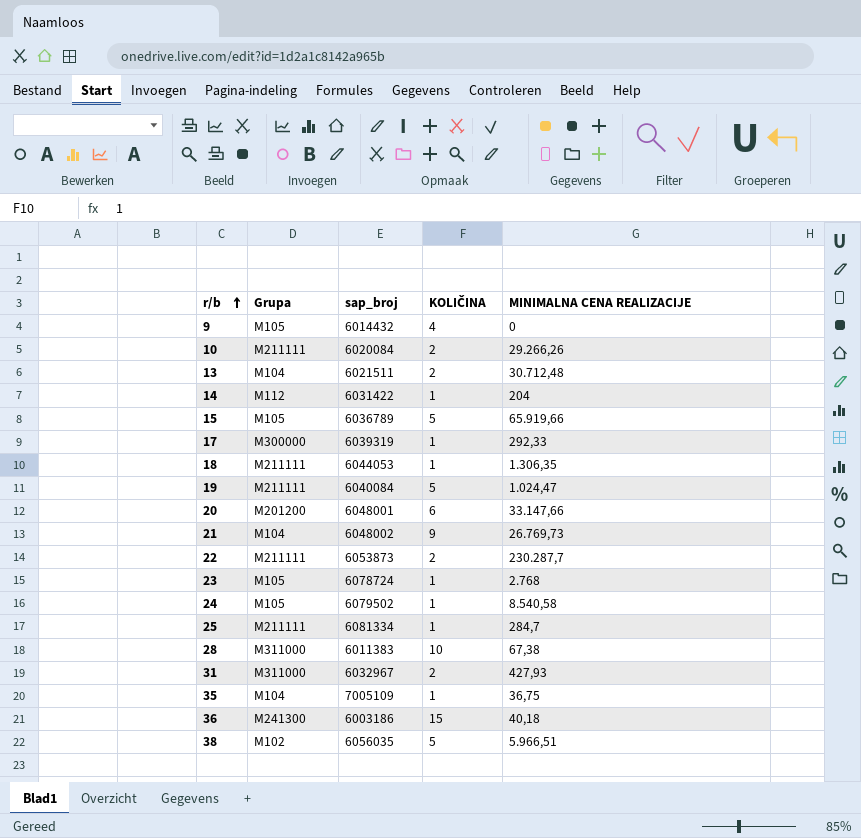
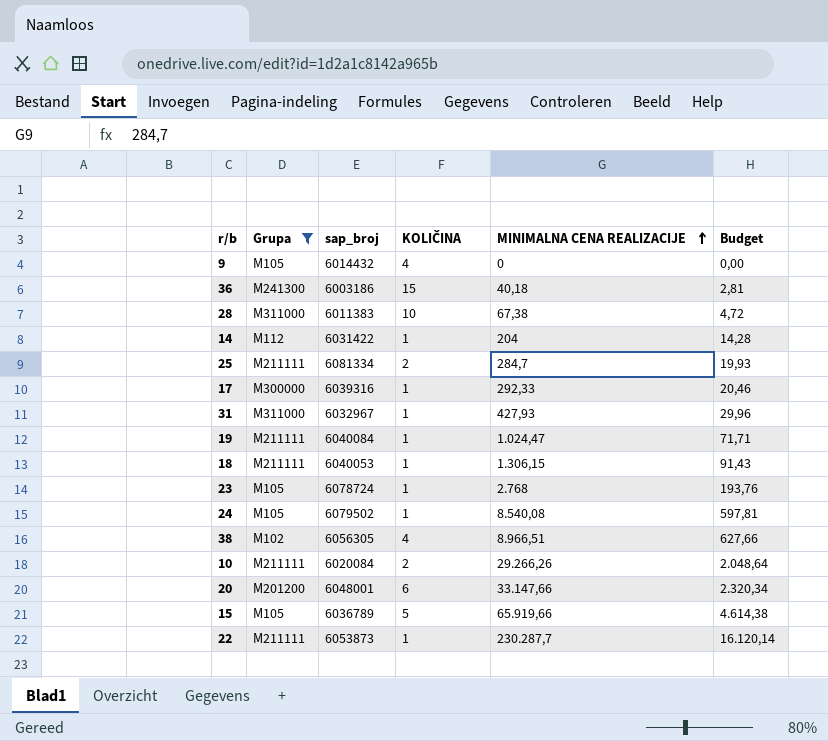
filter: none -> Grupa != M104
row order: r/b ascending -> MINIMALNA CENA REALIZACIJE ascending
column Budget | formula: none -> [MINIMALNA CENA REALIZACIJE] * 0,07
25 | KOLIČINA: 1 -> 2
17 | sap_broj: 6039319 -> 6039316
31 | KOLIČINA: 2 -> 1
19 | KOLIČINA: 5 -> 1
18 | sap_broj: 6044053 -> 6040053
18 | MINIMALNA CENA REALIZACIJE: 1.306,35 -> 1.306,15
24 | MINIMALNA CENA REALIZACIJE: 8.540,58 -> 8.540,08
38 | sap_broj: 6056035 -> 6056305
38 | KOLIČINA: 5 -> 4
38 | MINIMALNA CENA REALIZACIJE: 5.966,51 -> 8.966,51
22 | KOLIČINA: 2 -> 1

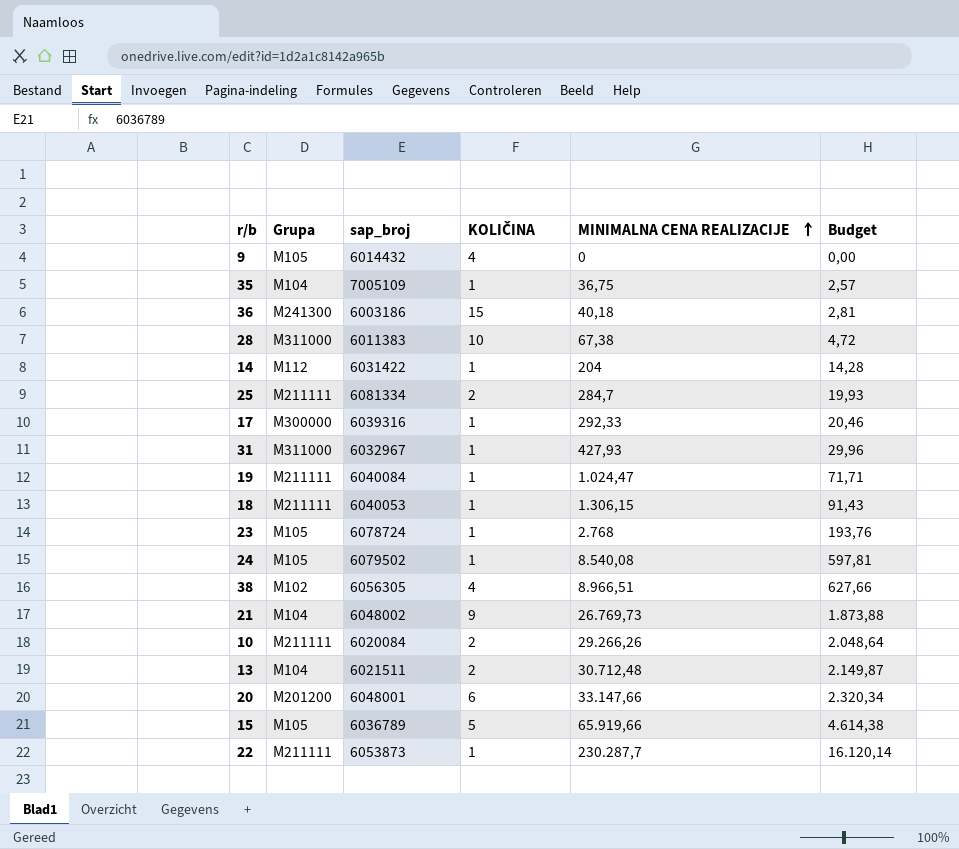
filter: Grupa != M104 -> none

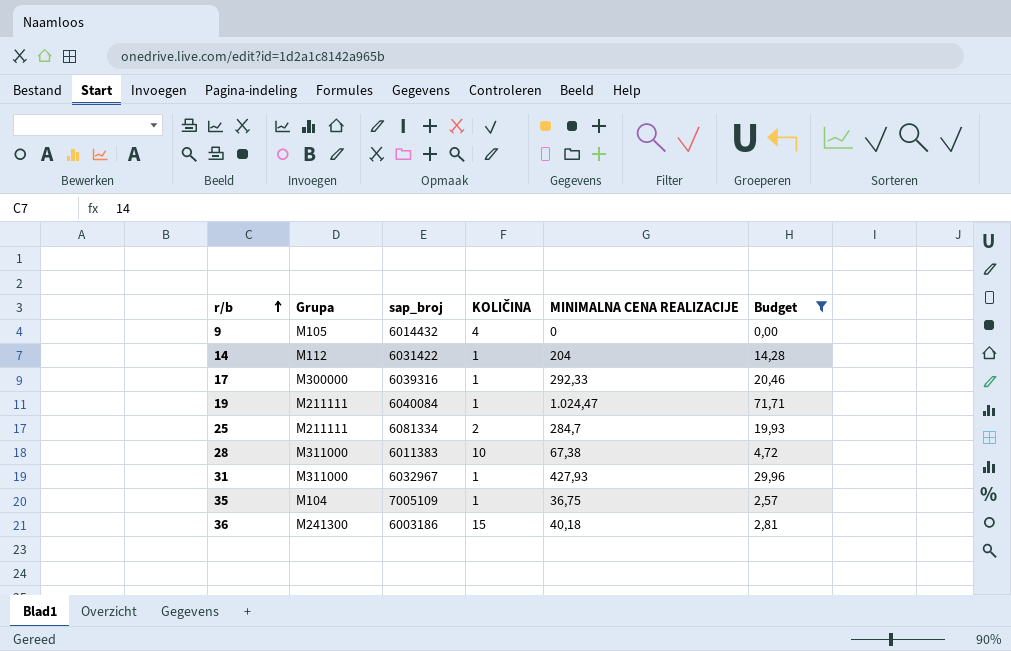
filter: none -> Budget <= 71,71
row order: MINIMALNA CENA REALIZACIJE ascending -> r/b ascending

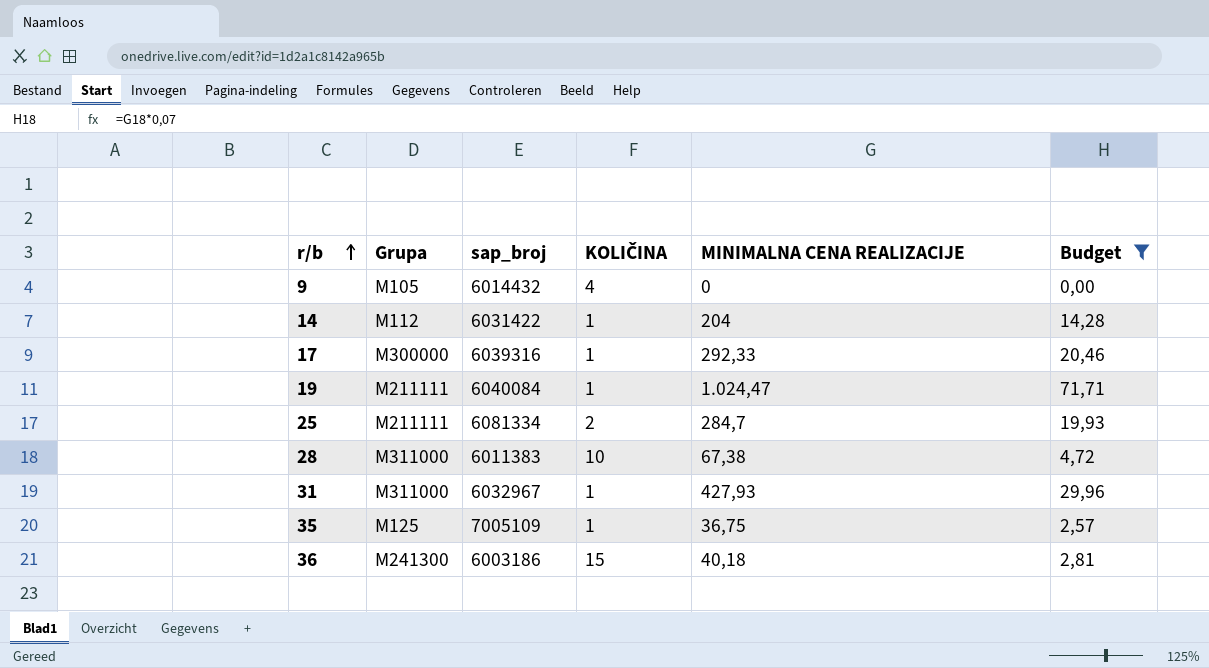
35 | Grupa: M104 -> M125

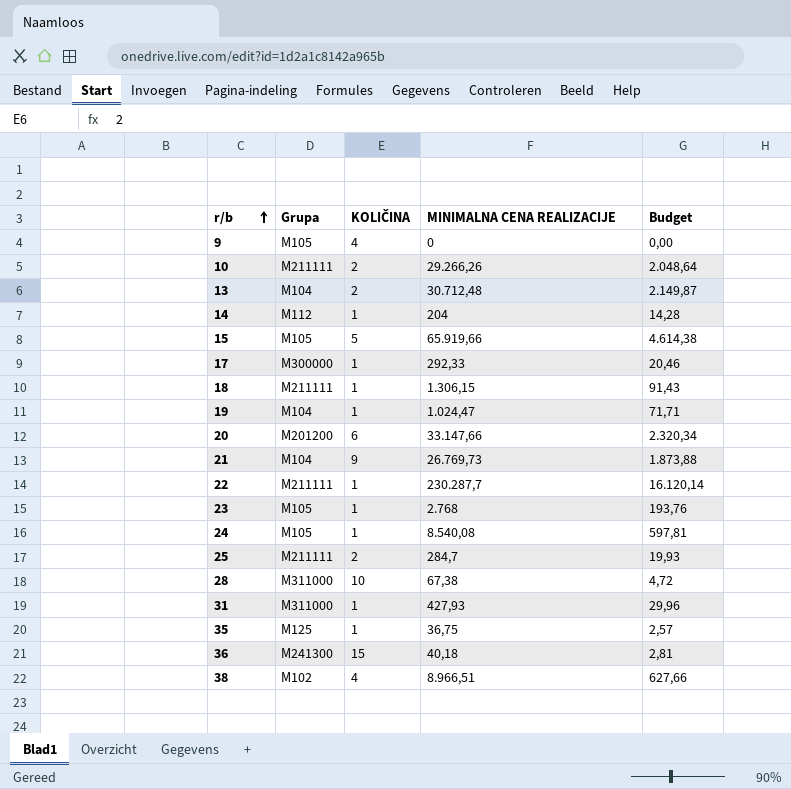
filter: Budget <= 71,71 -> none
column sap_broj | position: 3 -> none
19 | Grupa: M211111 -> M104

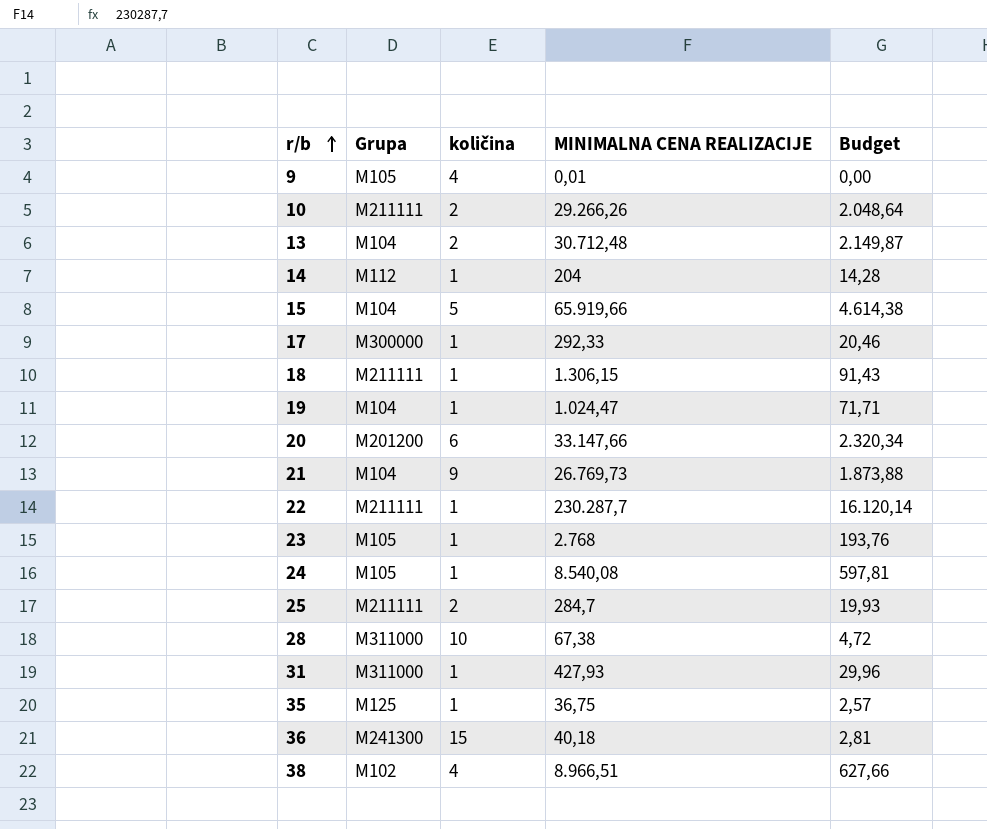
column name: KOLIČINA -> količina
9 | MINIMALNA CENA REALIZACIJE: 0 -> 0,01
15 | Grupa: M105 -> M104

